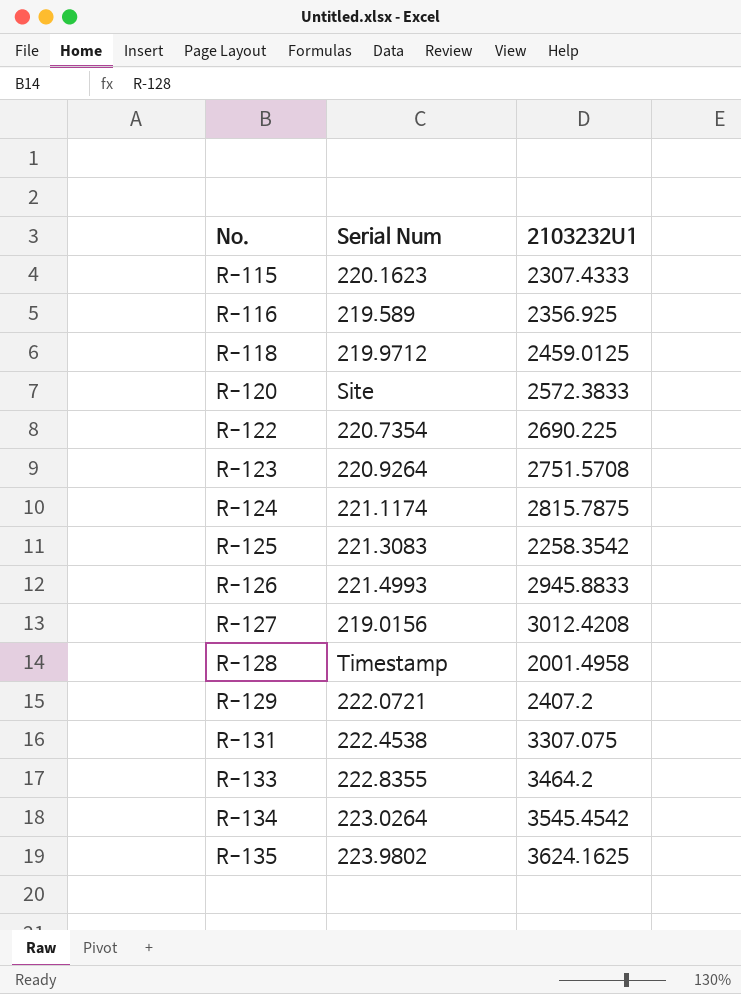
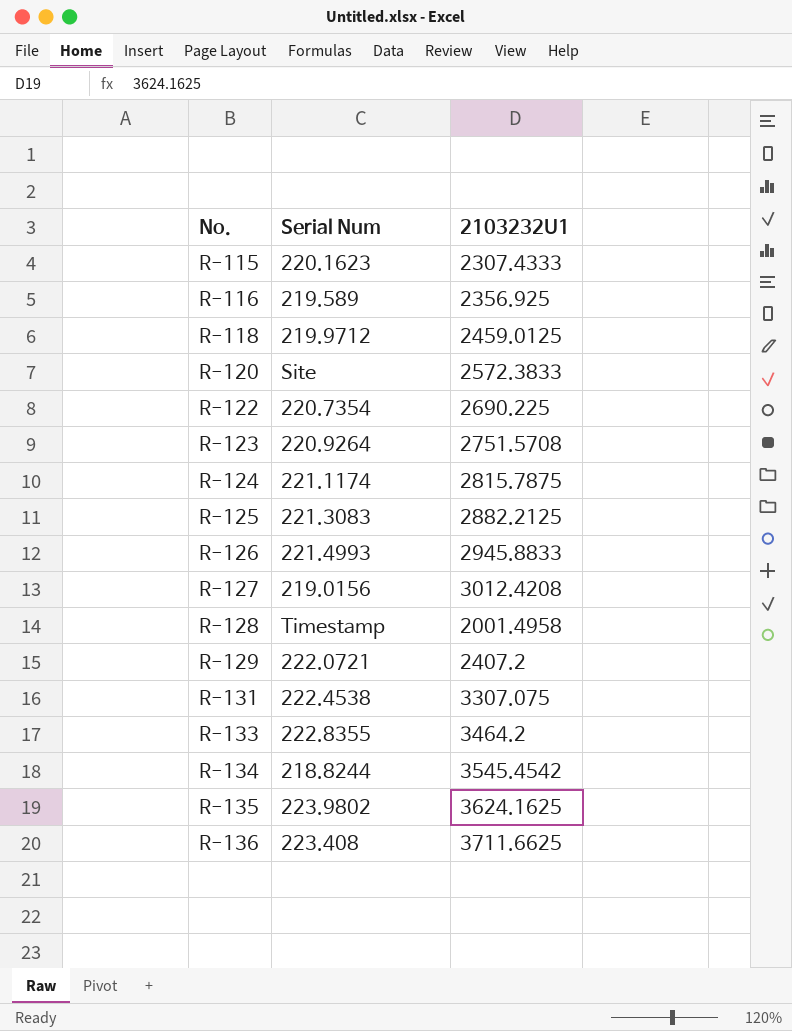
R-125 | 2103232U1: 2258.3542 -> 2882.2125
R-134 | Serial Num: 223.0264 -> 218.8244
row R-136: none -> 223.408 | 3711.6625

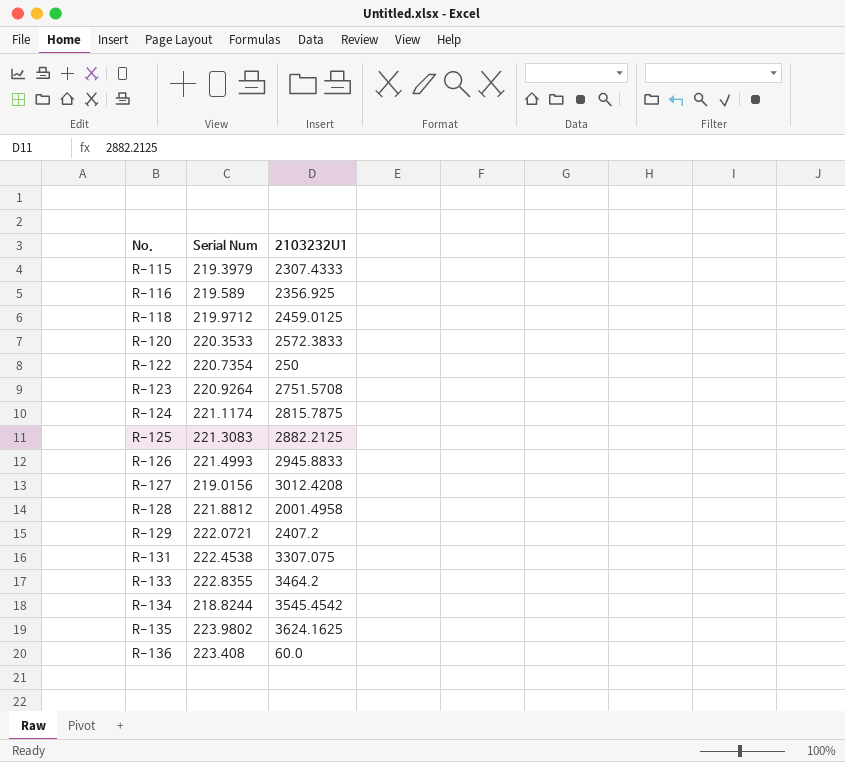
R-115 | Serial Num: 220.1623 -> 219.3979
R-120 | Serial Num: Site -> 220.3533
R-122 | 2103232U1: 2690.225 -> 250
R-128 | Serial Num: Timestamp -> 221.8812
R-136 | 2103232U1: 3711.6625 -> 60.0

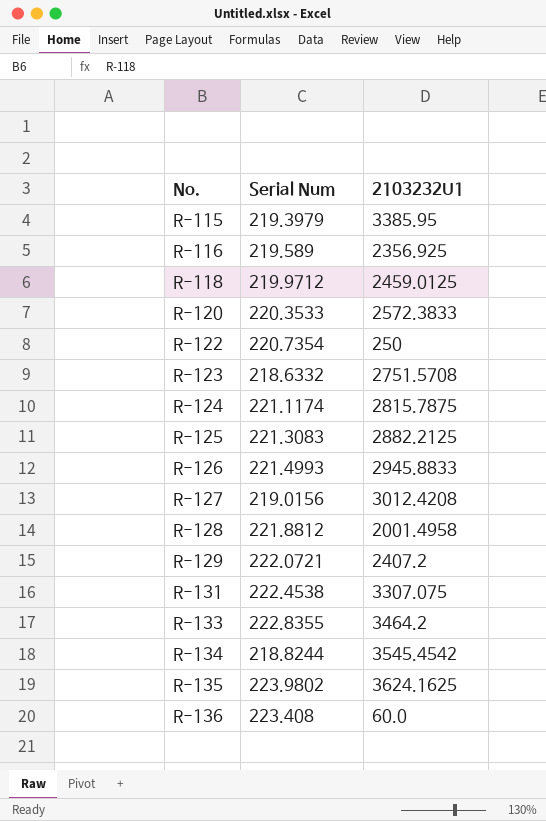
R-115 | 2103232U1: 2307.4333 -> 3385.95
R-123 | Serial Num: 220.9264 -> 218.6332

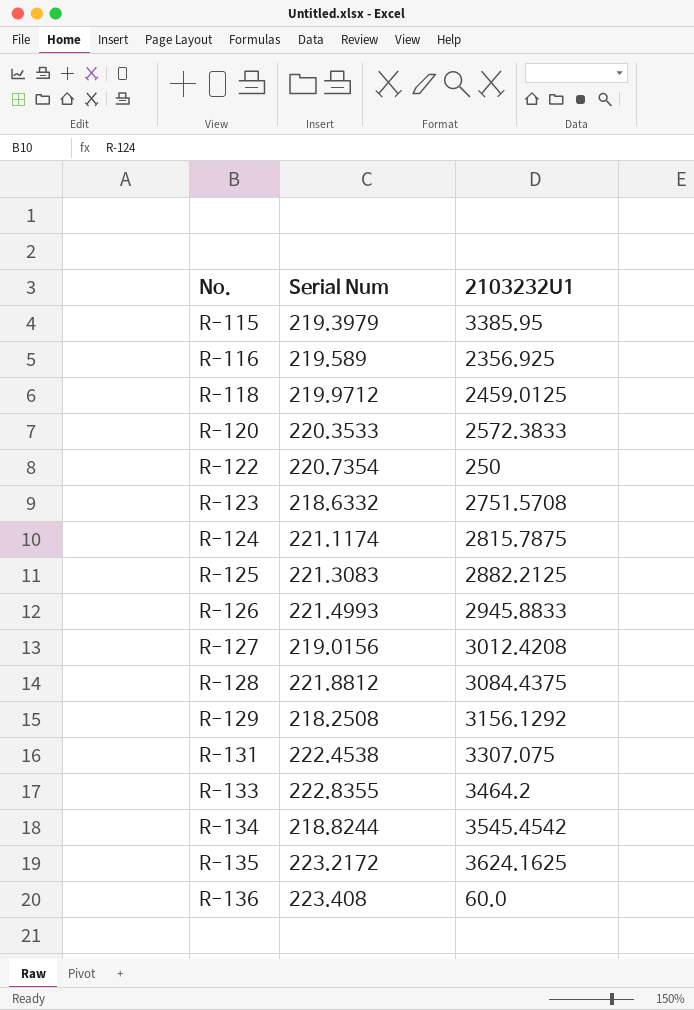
R-128 | 2103232U1: 2001.4958 -> 3084.4375
R-129 | Serial Num: 222.0721 -> 218.2508
R-129 | 2103232U1: 2407.2 -> 3156.1292
R-135 | Serial Num: 223.9802 -> 223.2172

